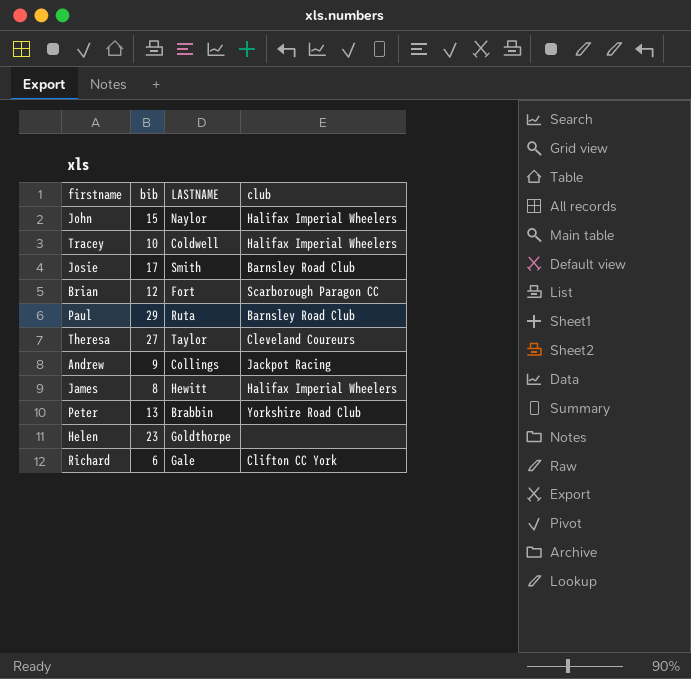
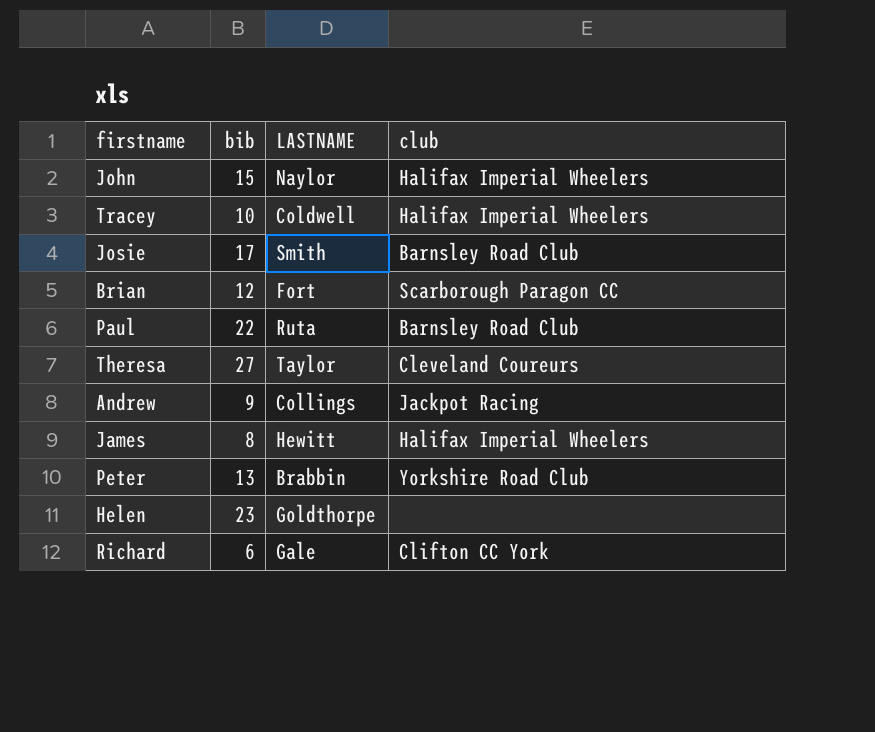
Paul | bib: 29 -> 22

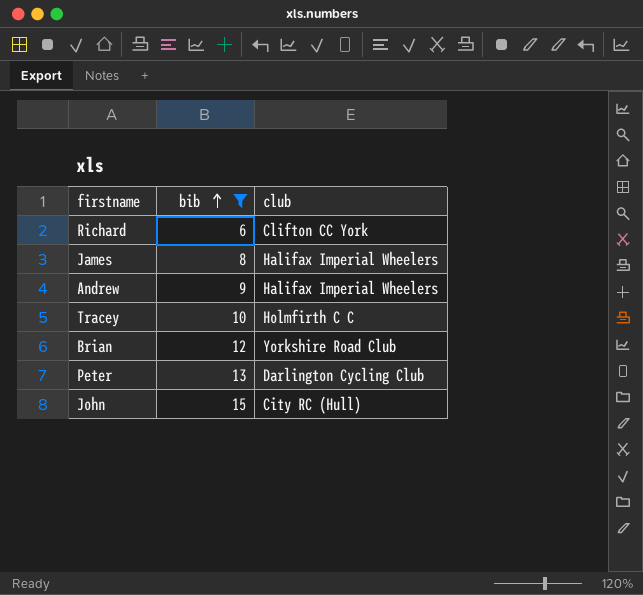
filter: none -> bib <= 15
row order: none -> bib ascending
column LASTNAME | position: 3 -> none
Andrew | club: Jackpot Racing -> Halifax Imperial Wheelers
Tracey | club: Halifax Imperial Wheelers -> Holmfirth C C
Brian | club: Scarborough Paragon CC -> Yorkshire Road Club
Peter | club: Yorkshire Road Club -> Darlington Cycling Club
John | club: Halifax Imperial Wheelers -> City RC (Hull)

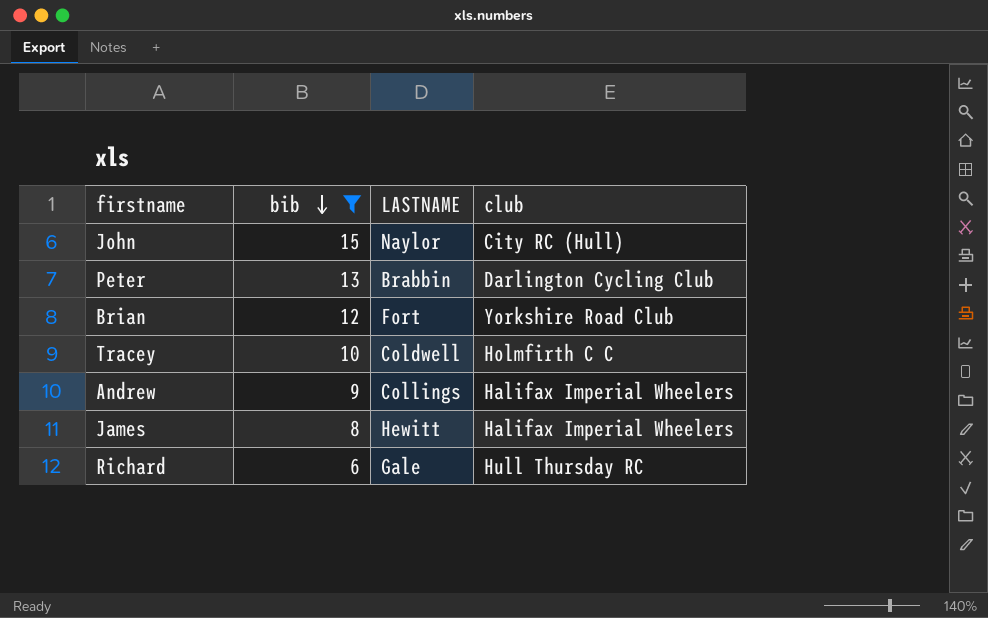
row order: bib ascending -> bib descending
column LASTNAME | position: none -> 3
Richard | club: Clifton CC York -> Hull Thursday RC

